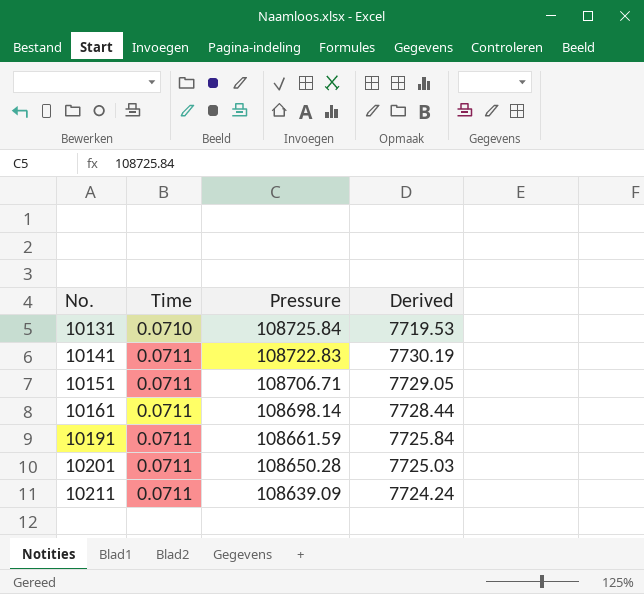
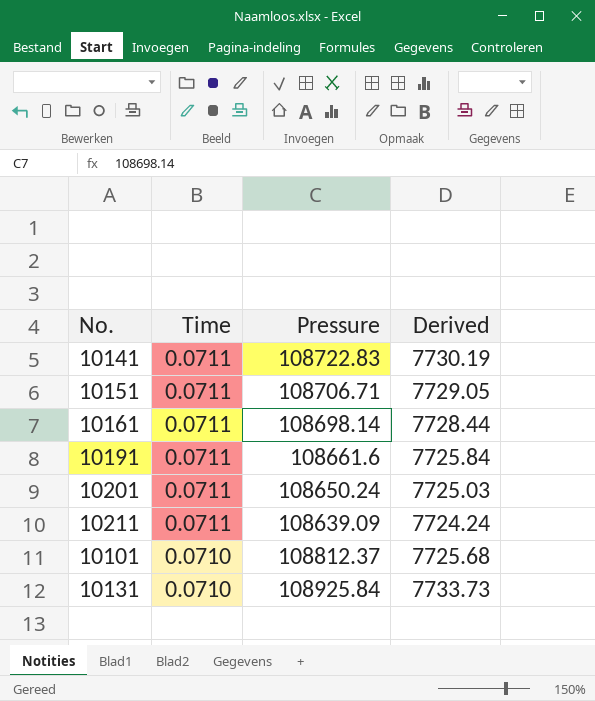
row order: No. ascending -> Time descending
10191 | Pressure: 108661.59 -> 108661.6
10201 | Pressure: 108650.28 -> 108650.24
row 10101: none -> 0.0710 | 108812.37 | 7725.68
10131 | Pressure: 108725.84 -> 108925.84
10131 | Derived: 7719.53 -> 7733.73

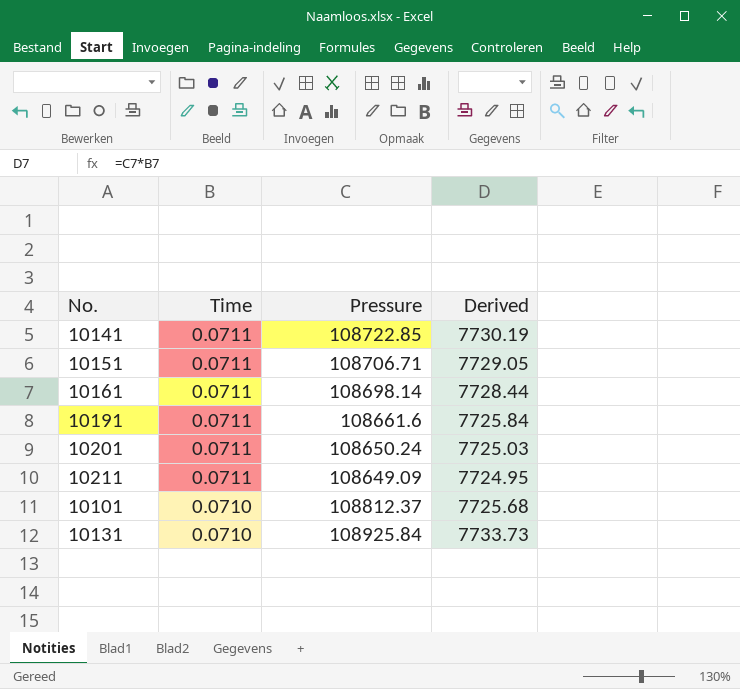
10141 | Pressure: 108722.83 -> 108722.85
10211 | Pressure: 108639.09 -> 108649.09
10211 | Derived: 7724.24 -> 7724.95

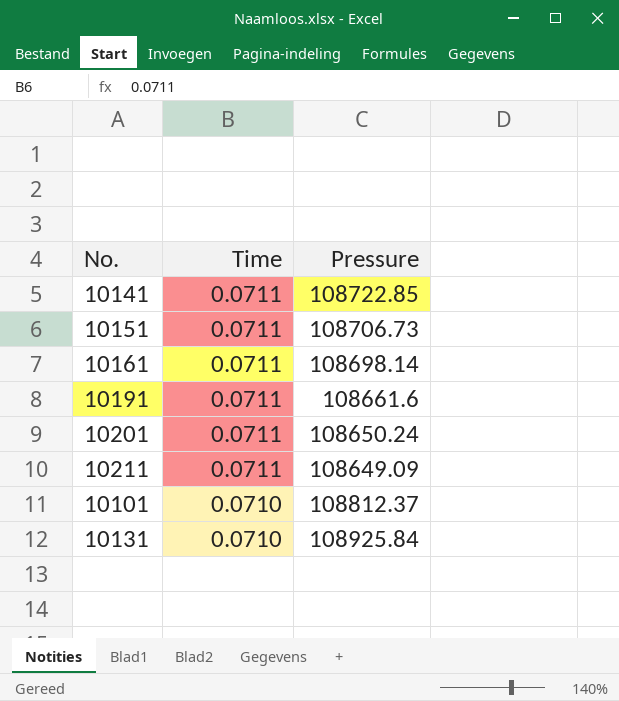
column Derived | formula: [Time] * [Pressure] -> none
10151 | Pressure: 108706.71 -> 108706.73

